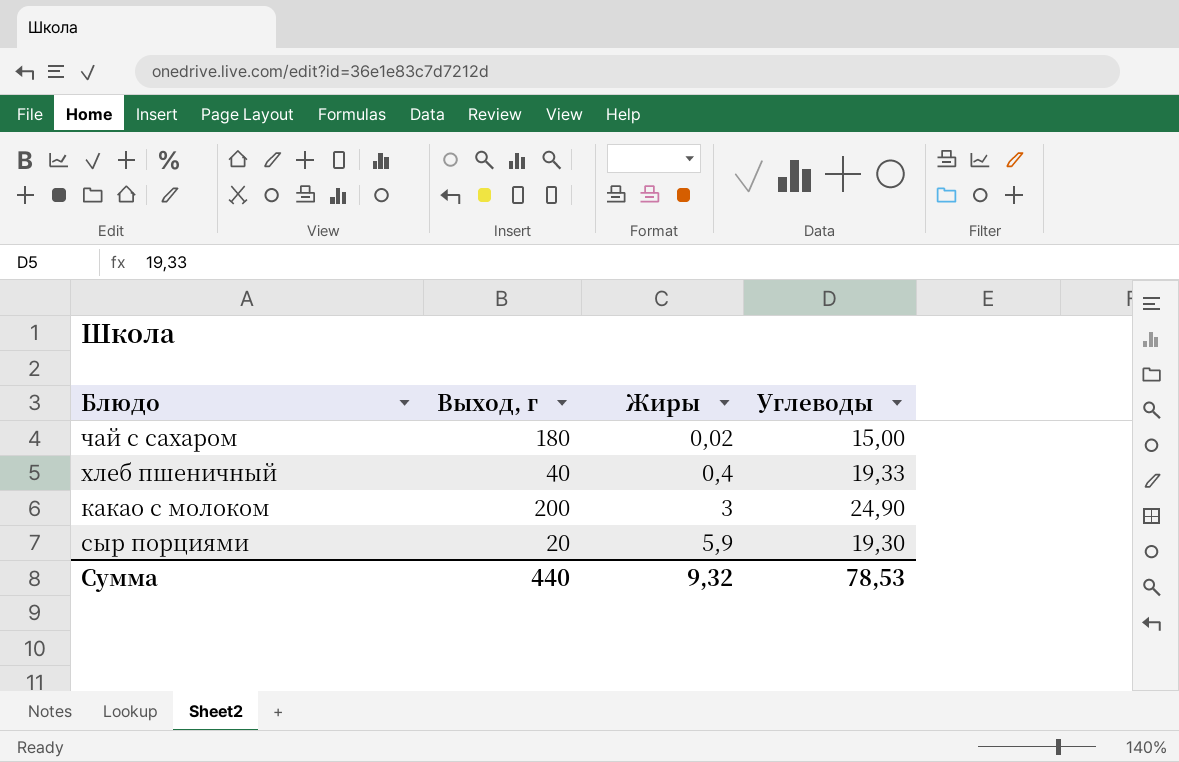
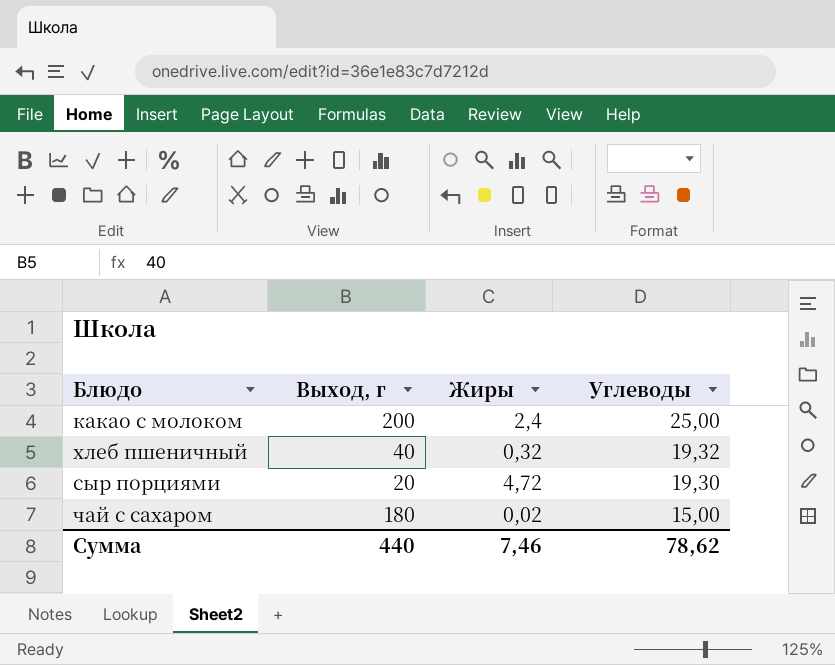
row order: Жиры ascending -> Углеводы descending
какао с молоком | Жиры: 3 -> 2,4
какао с молоком | Углеводы: 24,90 -> 25,00
хлеб пшеничный | Жиры: 0,4 -> 0,32
хлеб пшеничный | Углеводы: 19,33 -> 19,32
сыр порциями | Жиры: 5,9 -> 4,72
Сумма | Жиры: 9,32 -> 7,46
Сумма | Углеводы: 78,53 -> 78,62

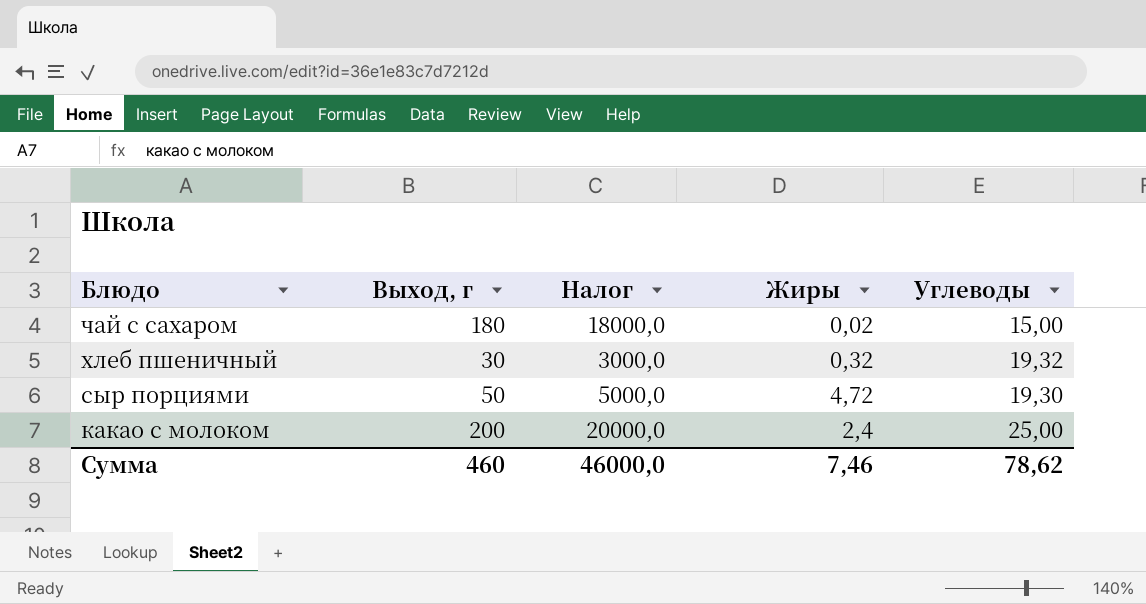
row order: Углеводы descending -> Блюдо descending
column Налог | formula: none -> [Выход, г] * 100
хлеб пшеничный | Выход, г: 40 -> 30
сыр порциями | Выход, г: 20 -> 50
Сумма | Выход, г: 440 -> 460

